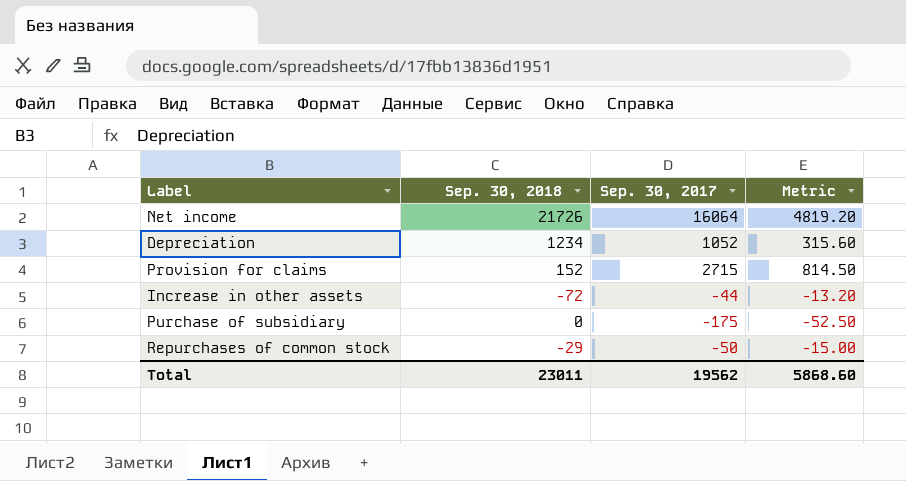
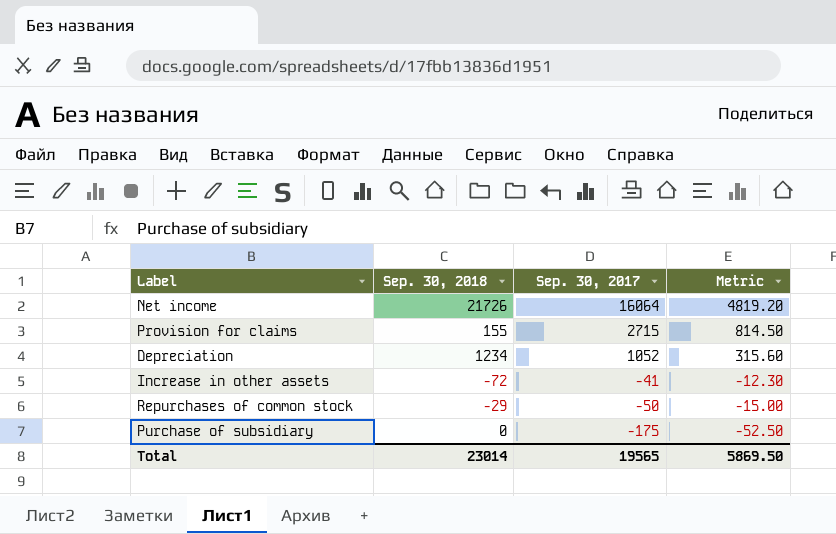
row order: none -> Sep. 30, 2017 descending
Provision for claims | Sep. 30, 2018: 152 -> 155
Increase in other assets | Sep. 30, 2017: -44 -> -41
Increase in other assets | Metric: -13.20 -> -12.30
Total | Sep. 30, 2018: 23011 -> 23014
Total | Sep. 30, 2017: 19562 -> 19565
Total | Metric: 5868.60 -> 5869.50

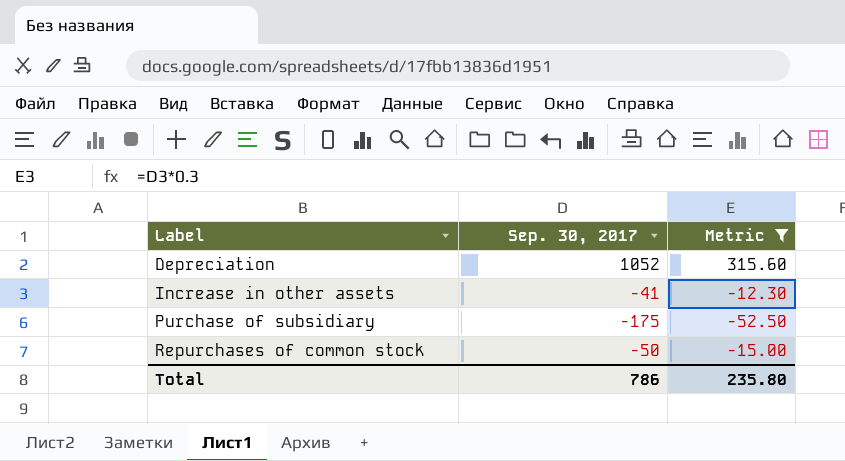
filter: none -> Metric <= 315.60
row order: Sep. 30, 2017 descending -> Label ascending
column Sep. 30, 2018 | position: 2 -> none
Total | Sep. 30, 2017: 19565 -> 786
Total | Metric: 5869.50 -> 235.80

